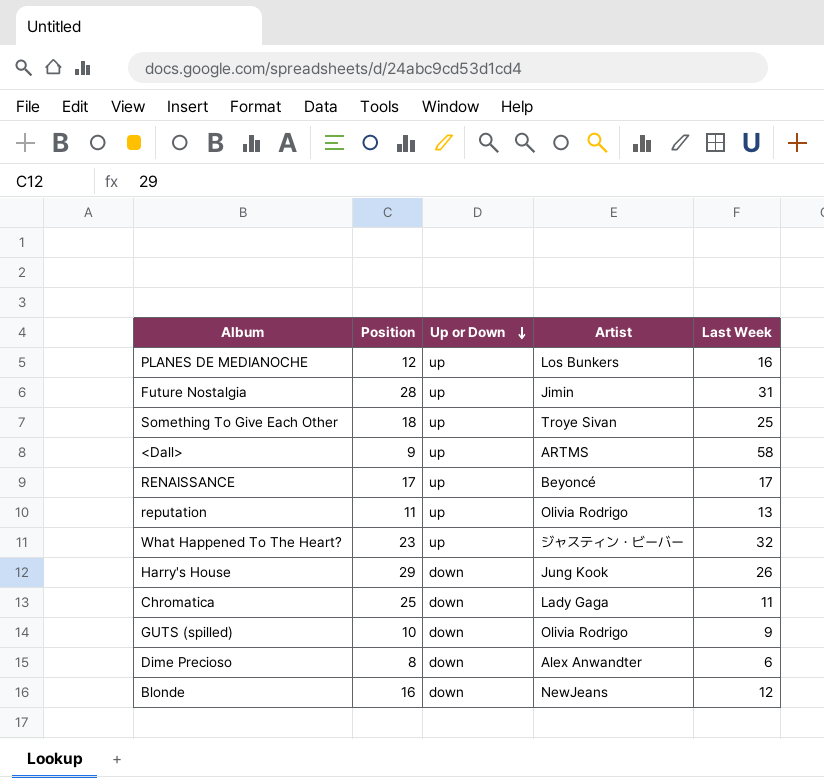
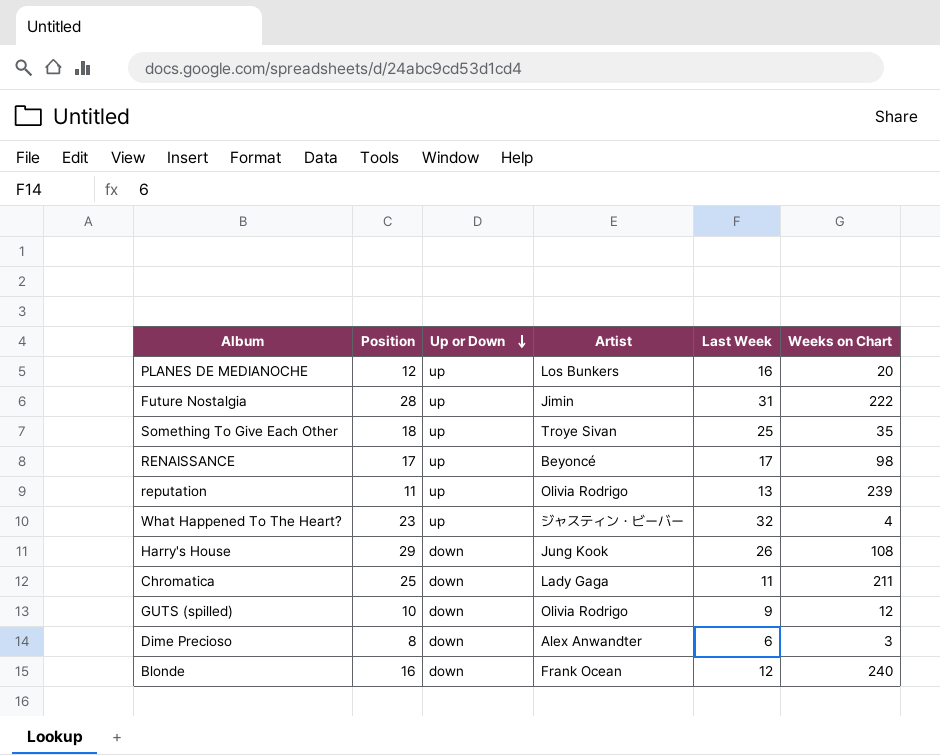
column Weeks on Chart | position: none -> 6
row <Dall>: 9 | up | ARTMS | 58 -> none
Blonde | Artist: NewJeans -> Frank Ocean

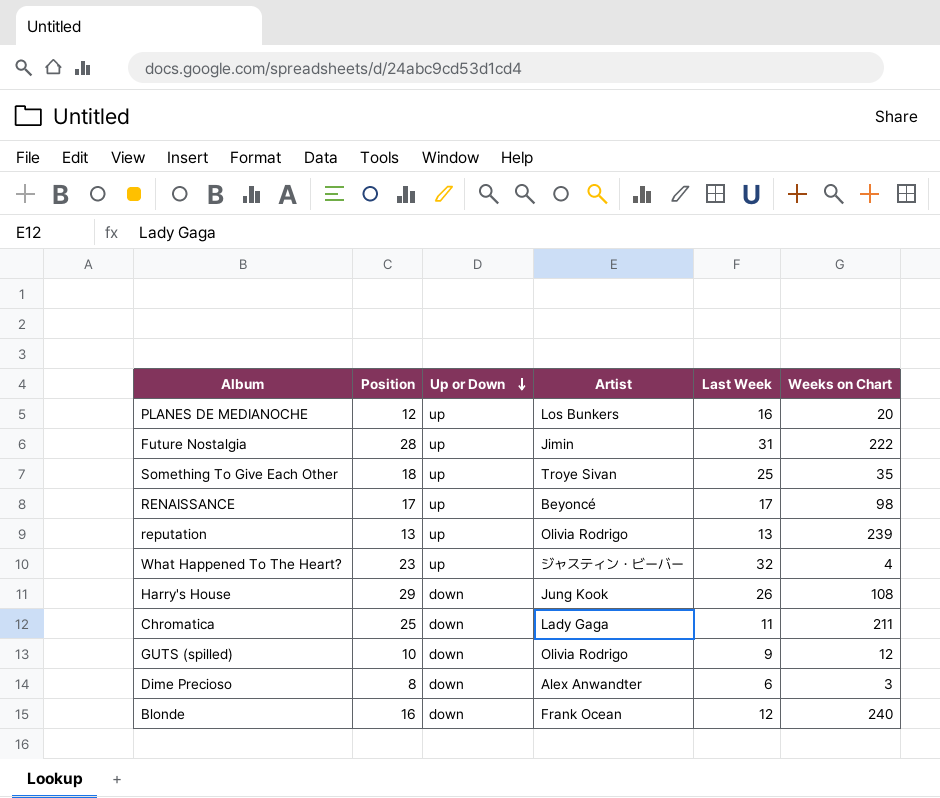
reputation | Position: 11 -> 13

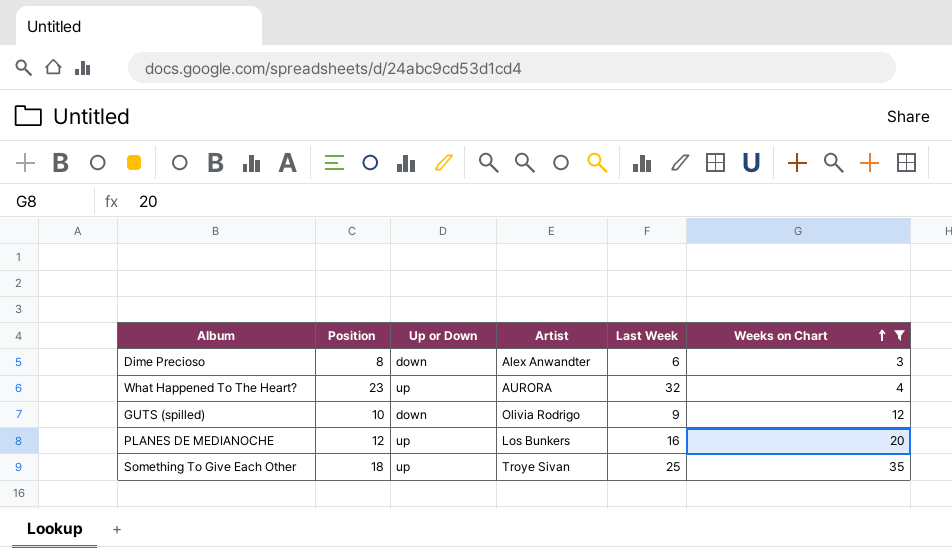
filter: none -> Weeks on Chart <= 35
row order: Up or Down descending -> Weeks on Chart ascending
What Happened To The Heart? | Artist: ジャスティン・ビーバー -> AURORA

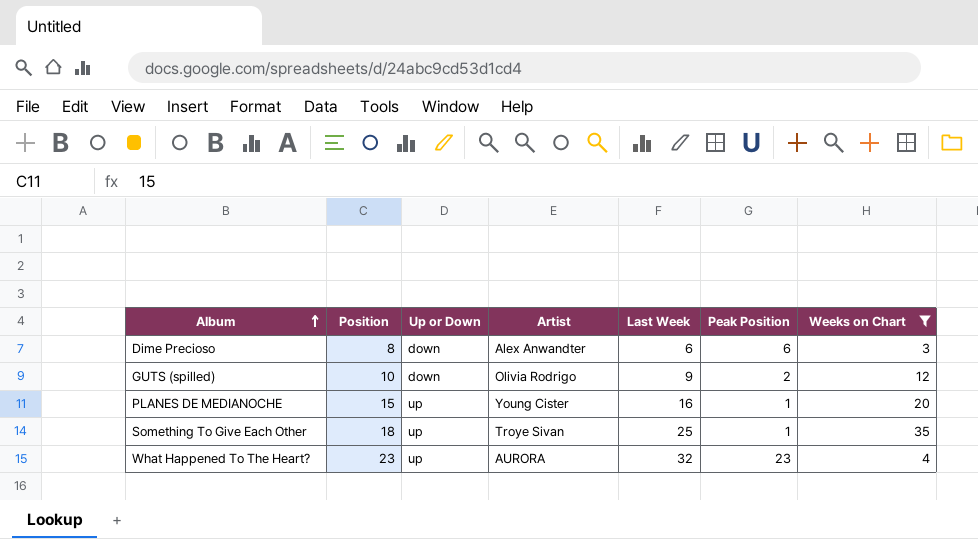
row order: Weeks on Chart ascending -> Album ascending
column Peak Position | position: none -> 6
PLANES DE MEDIANOCHE | Position: 12 -> 15
PLANES DE MEDIANOCHE | Artist: Los Bunkers -> Young Cister

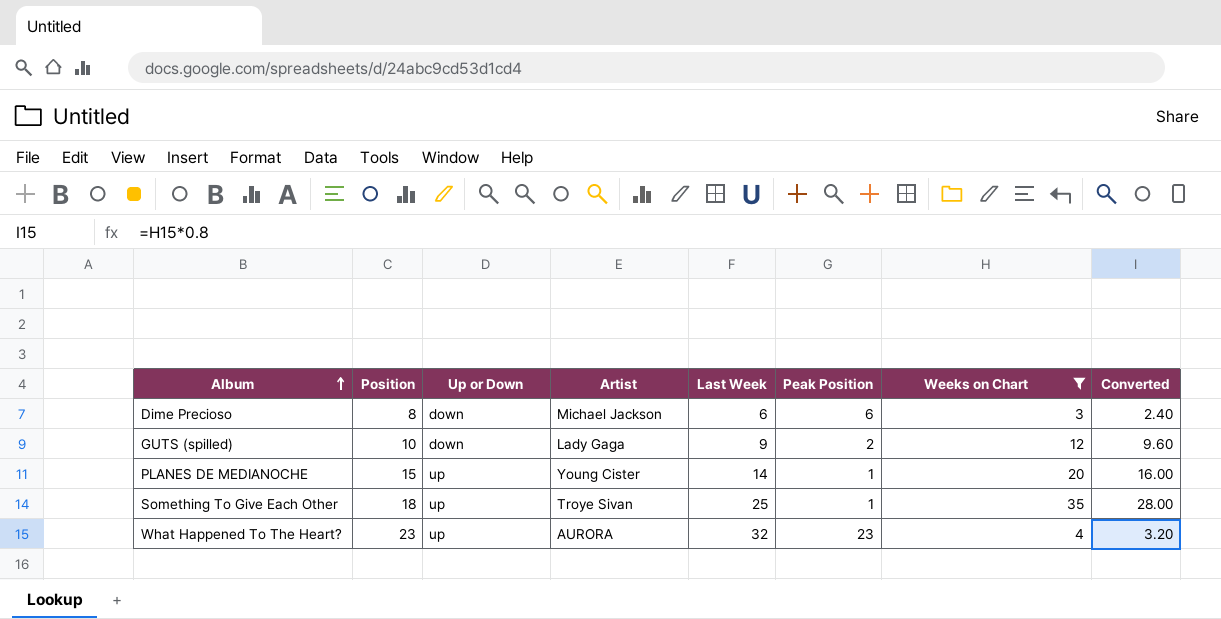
column Converted | formula: none -> [Weeks on Chart] * 0.8
Dime Precioso | Artist: Alex Anwandter -> Michael Jackson
GUTS (spilled) | Artist: Olivia Rodrigo -> Lady Gaga
PLANES DE MEDIANOCHE | Last Week: 16 -> 14

